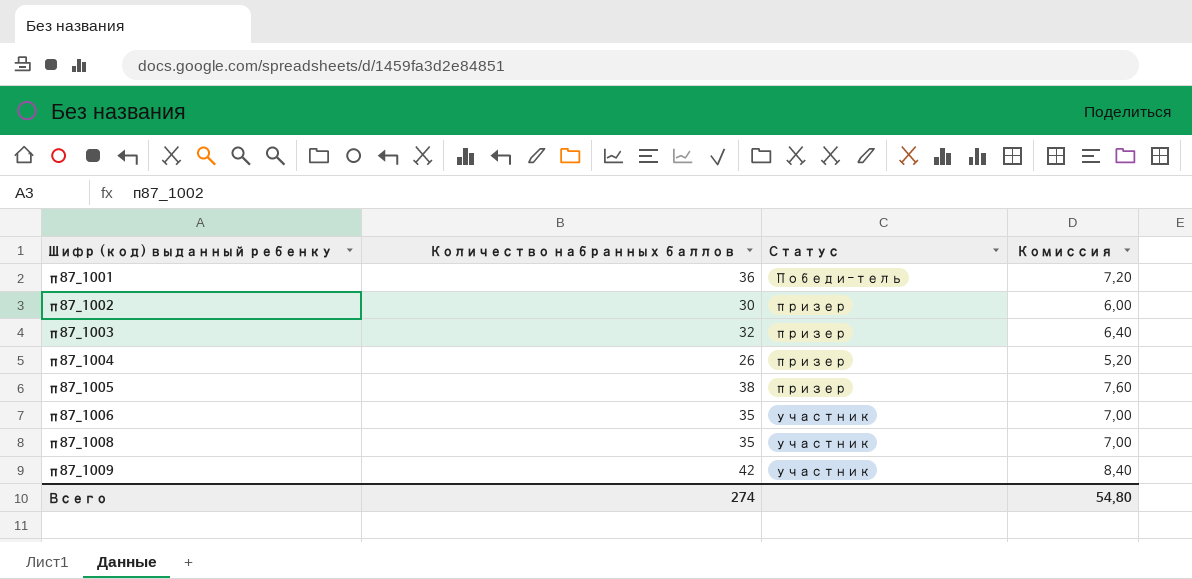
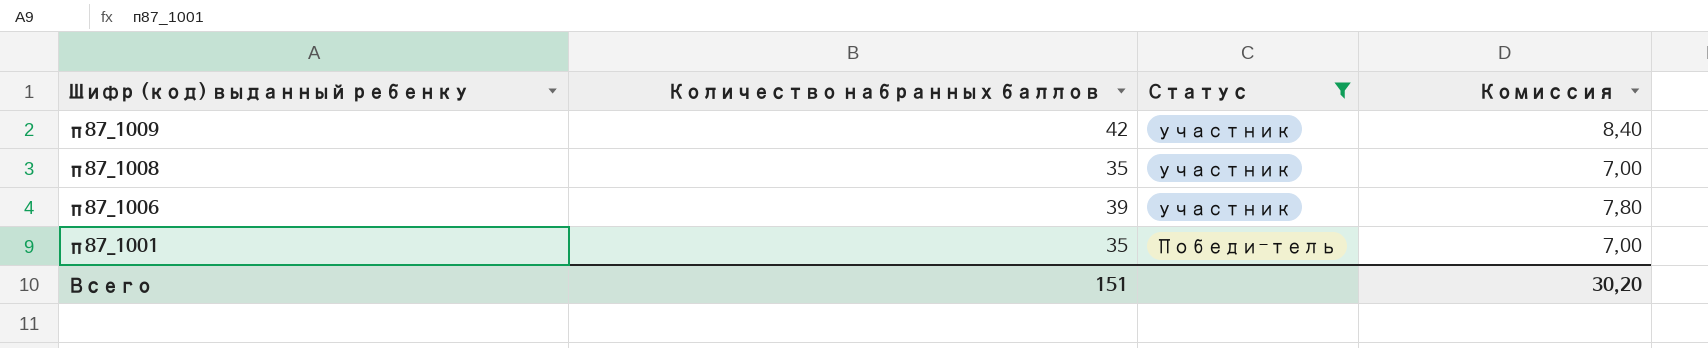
filter: none -> Статус != призер
row order: Шифр (код) выданный ребенку ascending -> Шифр (код) выданный ребенку descending
п87_1006 | Количество набранных баллов: 35 -> 39
п87_1006 | Комиссия: 7,00 -> 7,80
п87_1001 | Количество набранных баллов: 36 -> 35
п87_1001 | Комиссия: 7,20 -> 7,00
Всего | Количество набранных баллов: 274 -> 151
Всего | Комиссия: 54,80 -> 30,20

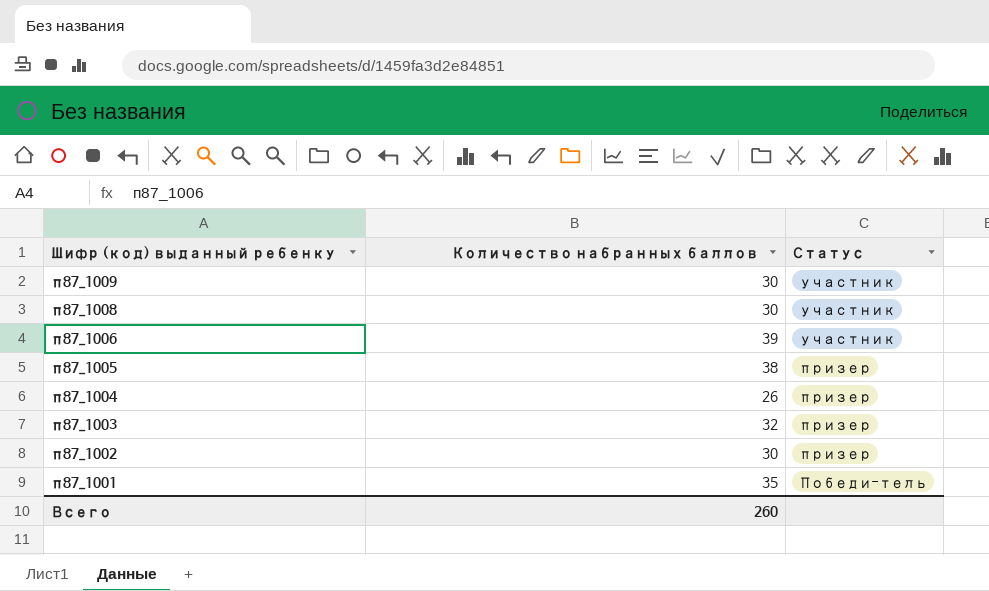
filter: Статус != призер -> none
column Комиссия | formula: [Количество набранных баллов] * 0,2 -> none
п87_1009 | Количество набранных баллов: 42 -> 30
п87_1008 | Количество набранных баллов: 35 -> 30
Всего | Количество набранных баллов: 151 -> 260

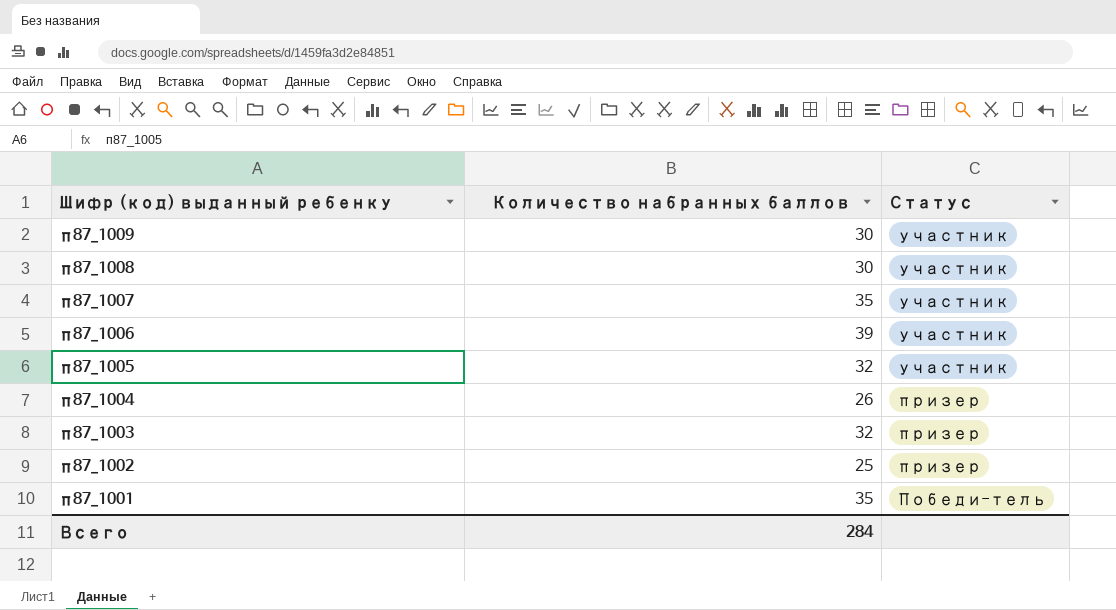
row п87_1007: none -> 35 | участник
п87_1005 | Количество набранных баллов: 38 -> 32
п87_1005 | Статус: призер -> участник
п87_1002 | Количество набранных баллов: 30 -> 25
Всего | Количество набранных баллов: 260 -> 284

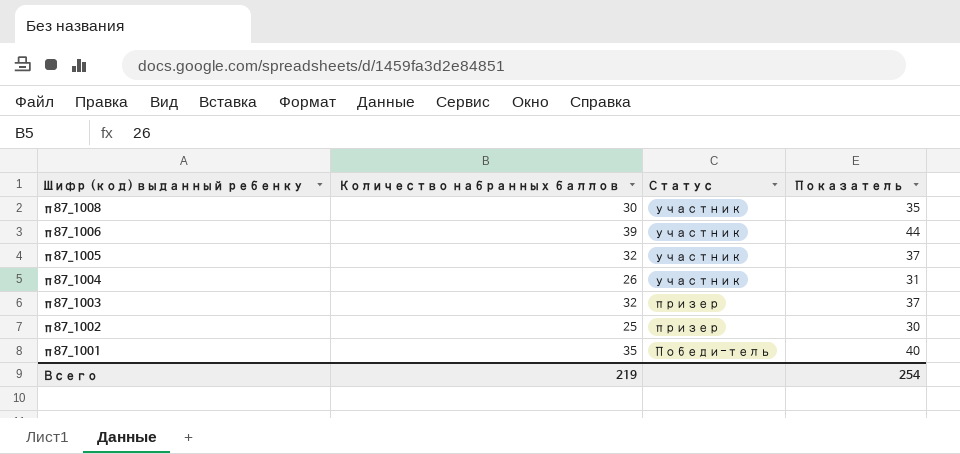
column Показатель | formula: none -> [Количество набранных баллов] + 5
row п87_1009: 30 | участник -> none
row п87_1007: 35 | участник -> none
п87_1004 | Статус: призер -> участник
Всего | Количество набранных баллов: 284 -> 219

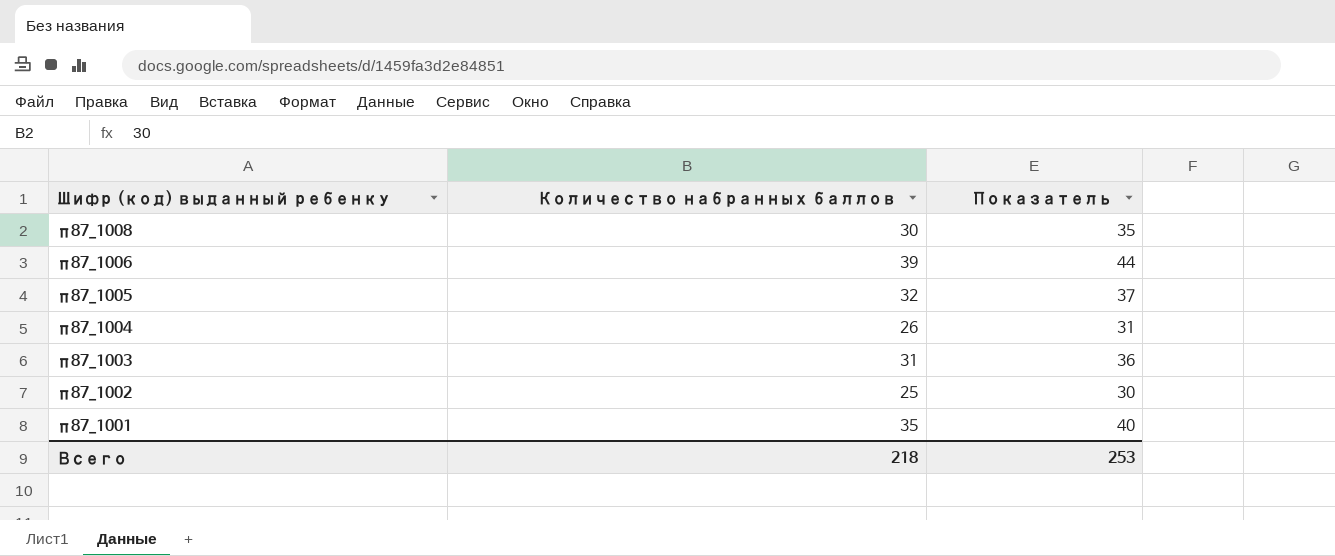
column Статус | position: 3 -> none
п87_1003 | Количество набранных баллов: 32 -> 31
п87_1003 | Показатель: 37 -> 36
Всего | Количество набранных баллов: 219 -> 218
Всего | Показатель: 254 -> 253

